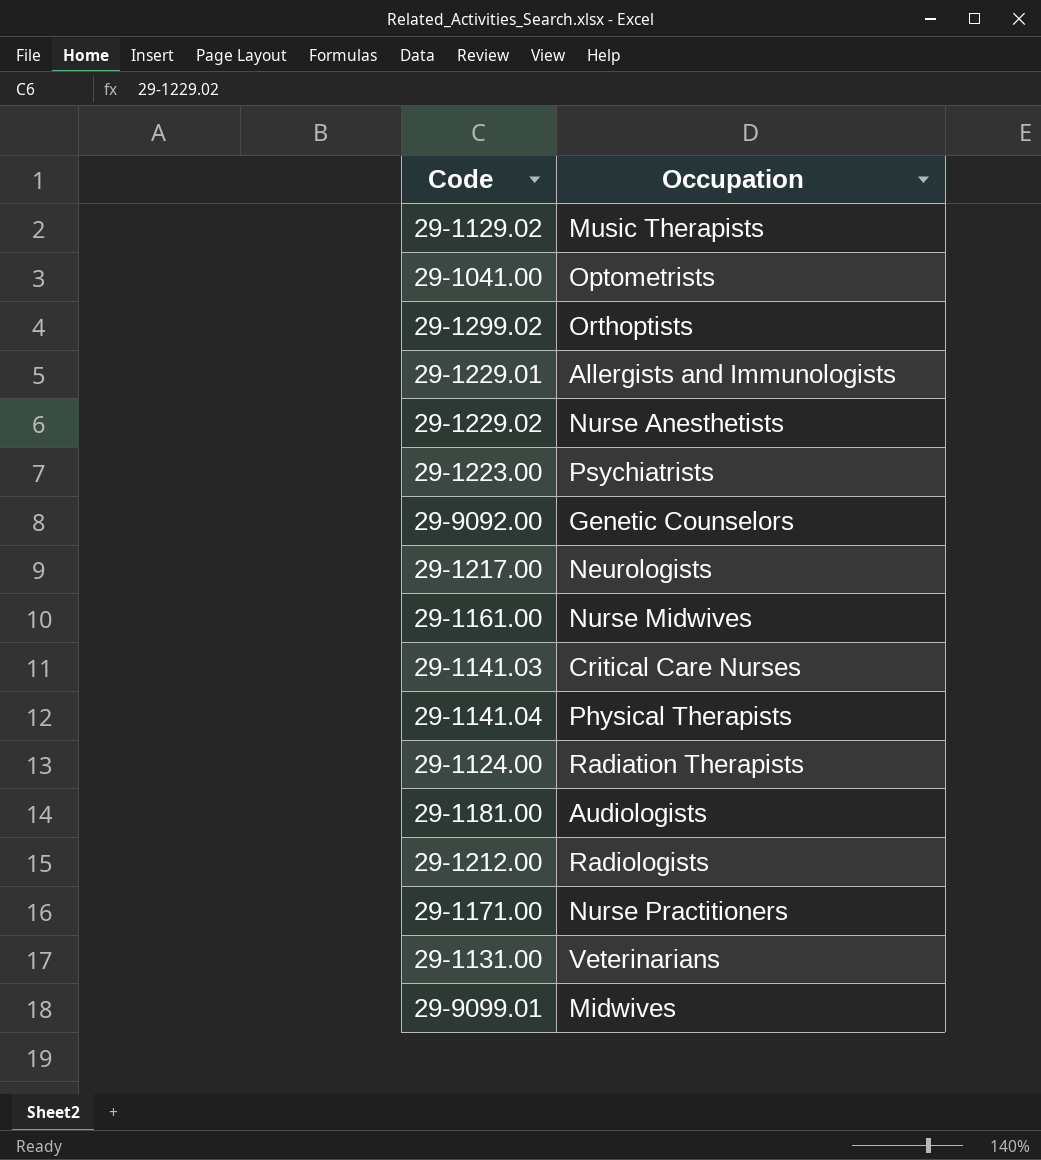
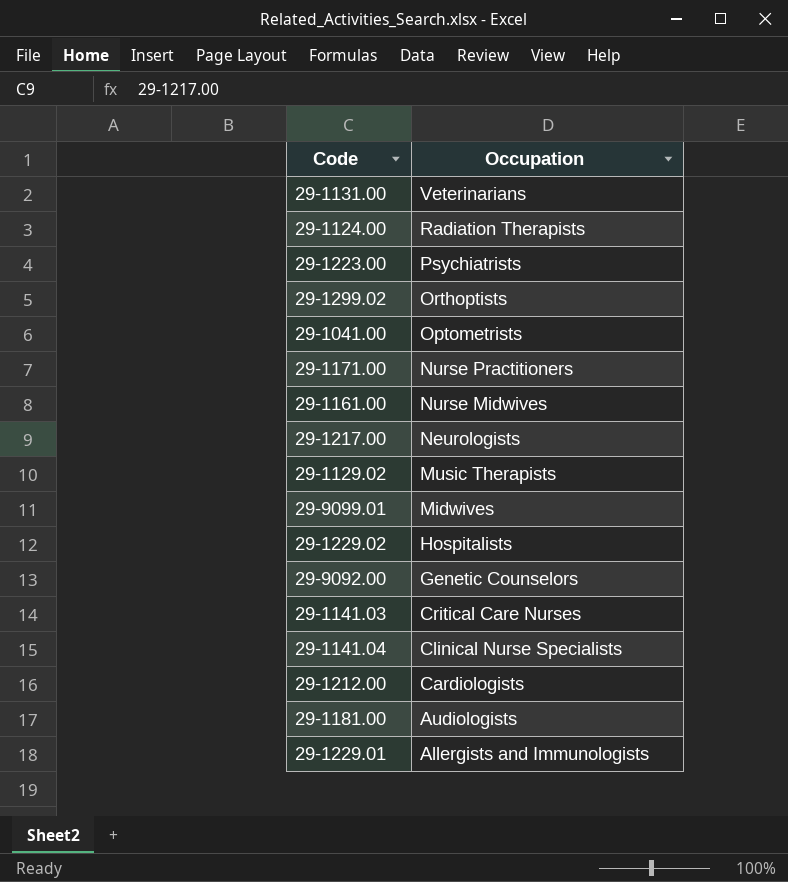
row order: none -> Occupation descending
29-1229.02 | Occupation: Nurse Anesthetists -> Hospitalists
29-1141.04 | Occupation: Physical Therapists -> Clinical Nurse Specialists
29-1212.00 | Occupation: Radiologists -> Cardiologists

